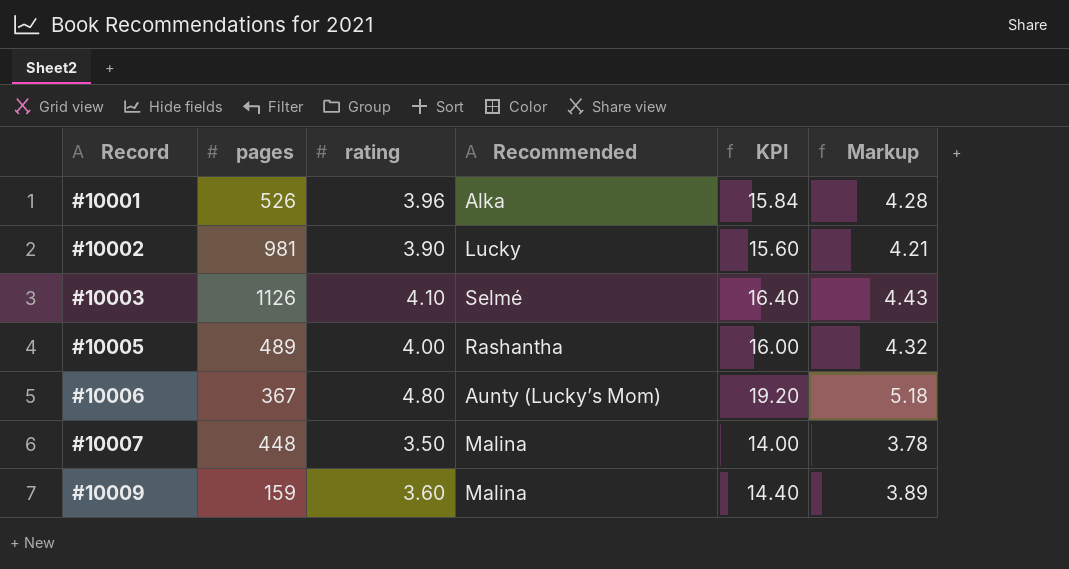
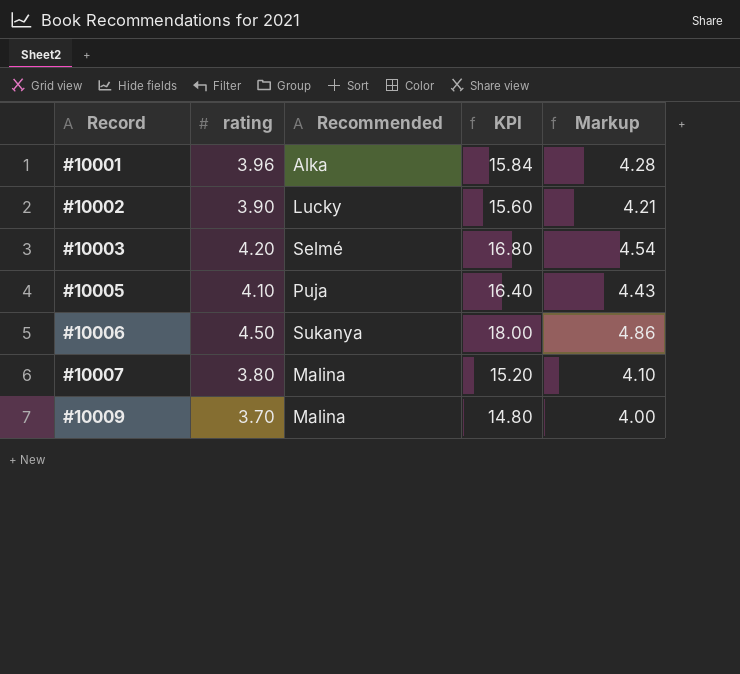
column pages | position: 2 -> none
#10003 | rating: 4.10 -> 4.20
#10003 | KPI: 16.40 -> 16.80
#10003 | Markup: 4.43 -> 4.54
#10005 | rating: 4.00 -> 4.10
#10005 | Recommended: Rashantha -> Puja
#10005 | KPI: 16.00 -> 16.40
#10005 | Markup: 4.32 -> 4.43
#10006 | rating: 4.80 -> 4.50
#10006 | Recommended: Aunty (Lucky’s Mom) -> Sukanya
#10006 | KPI: 19.20 -> 18.00
#10006 | Markup: 5.18 -> 4.86
#10007 | rating: 3.50 -> 3.80
#10007 | KPI: 14.00 -> 15.20
#10007 | Markup: 3.78 -> 4.10
#10009 | rating: 3.60 -> 3.70
#10009 | KPI: 14.40 -> 14.80
#10009 | Markup: 3.89 -> 4.00

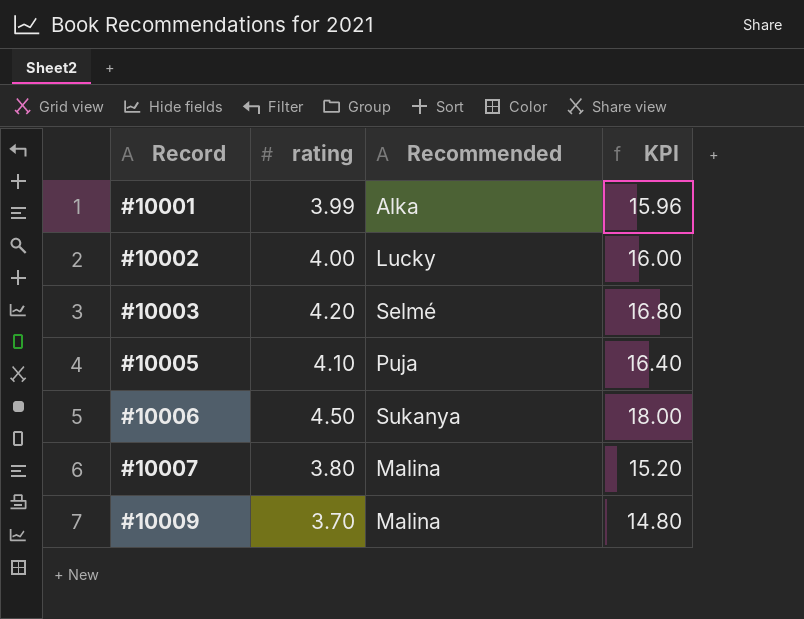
column Markup | formula: [rating] * 1.08 -> none
#10001 | rating: 3.96 -> 3.99
#10001 | KPI: 15.84 -> 15.96
#10002 | rating: 3.90 -> 4.00
#10002 | KPI: 15.60 -> 16.00

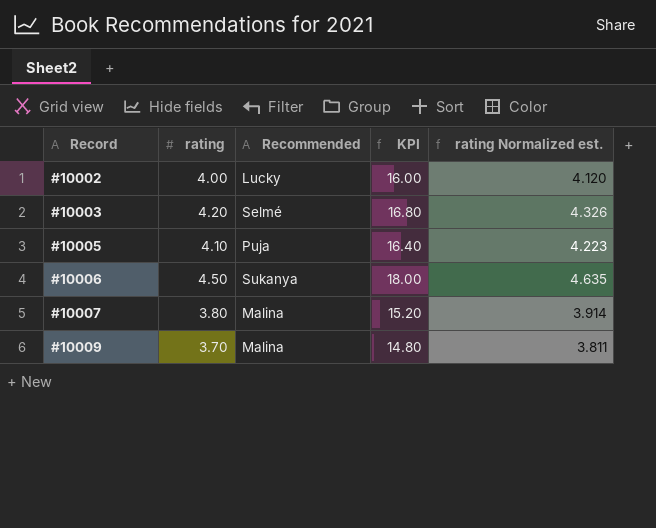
column rating Normalized est. | formula: none -> [rating] * 1.03
row #10001: 3.99 | Alka | 15.96 -> none

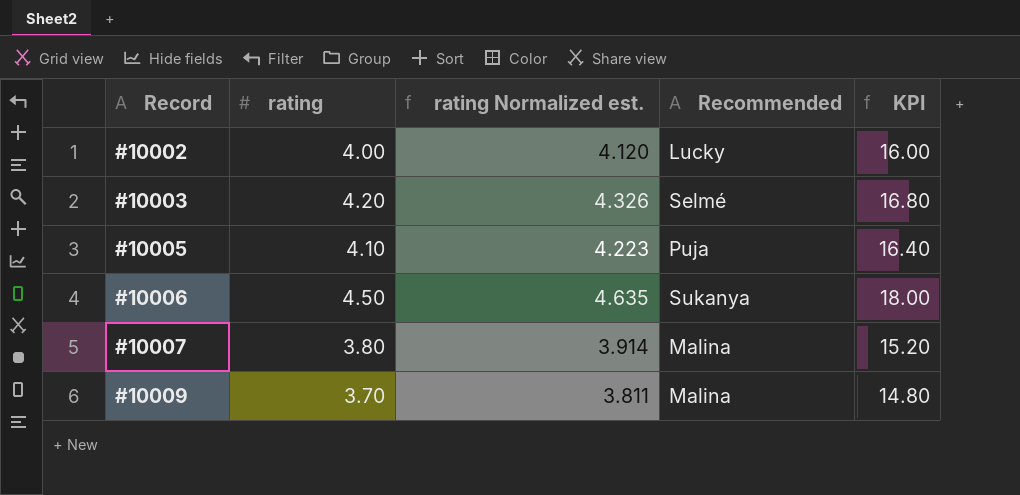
column rating Normalized est. | position: 5 -> 3

